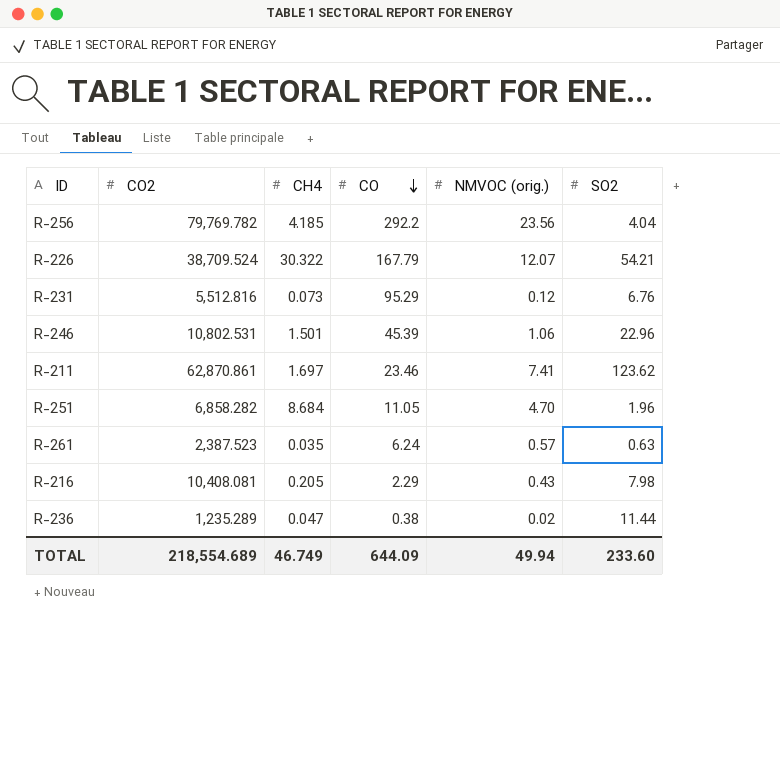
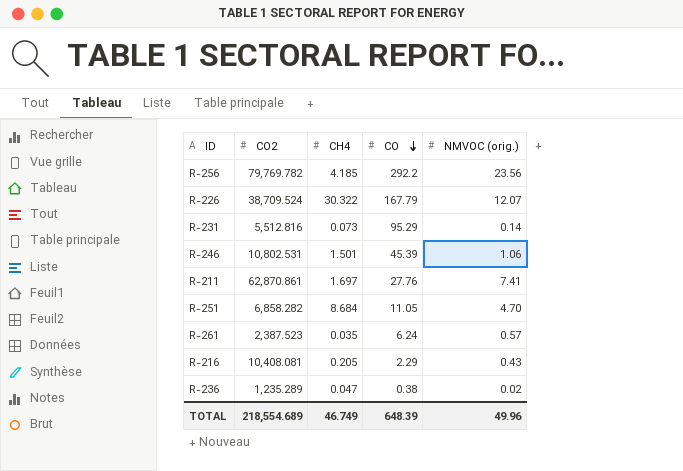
column SO2 | position: 6 -> none
R-231 | NMVOC (orig.): 0.12 -> 0.14
R-211 | CO: 23.46 -> 27.76
TOTAL | CO: 644.09 -> 648.39
TOTAL | NMVOC (orig.): 49.94 -> 49.96

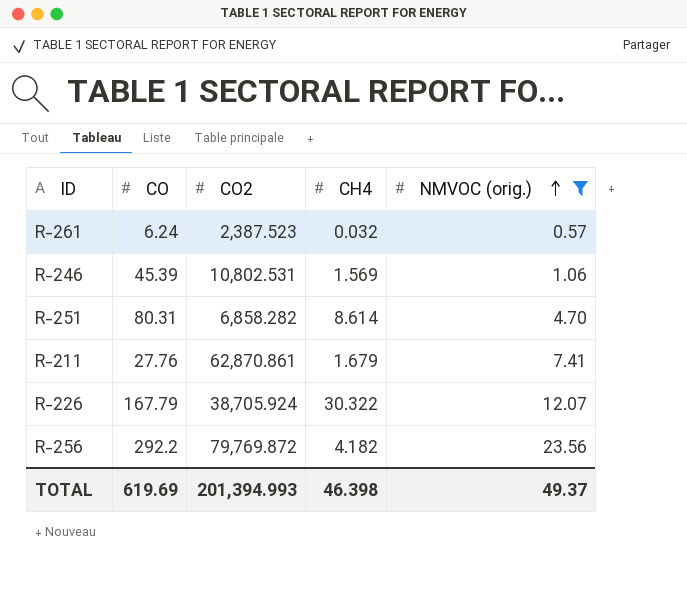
filter: none -> NMVOC (orig.) >= 0.57
row order: CO descending -> NMVOC (orig.) ascending
column CO | position: 4 -> 2
R-261 | CH4: 0.035 -> 0.032
R-246 | CH4: 1.501 -> 1.569
R-251 | CO: 11.05 -> 80.31
R-251 | CH4: 8.684 -> 8.614
R-211 | CH4: 1.697 -> 1.679
R-226 | CO2: 38,709.524 -> 38,705.924
R-256 | CO2: 79,769.782 -> 79,769.872
R-256 | CH4: 4.185 -> 4.182
TOTAL | CO: 648.39 -> 619.69
TOTAL | CO2: 218,554.689 -> 201,394.993
TOTAL | CH4: 46.749 -> 46.398
TOTAL | NMVOC (orig.): 49.96 -> 49.37

